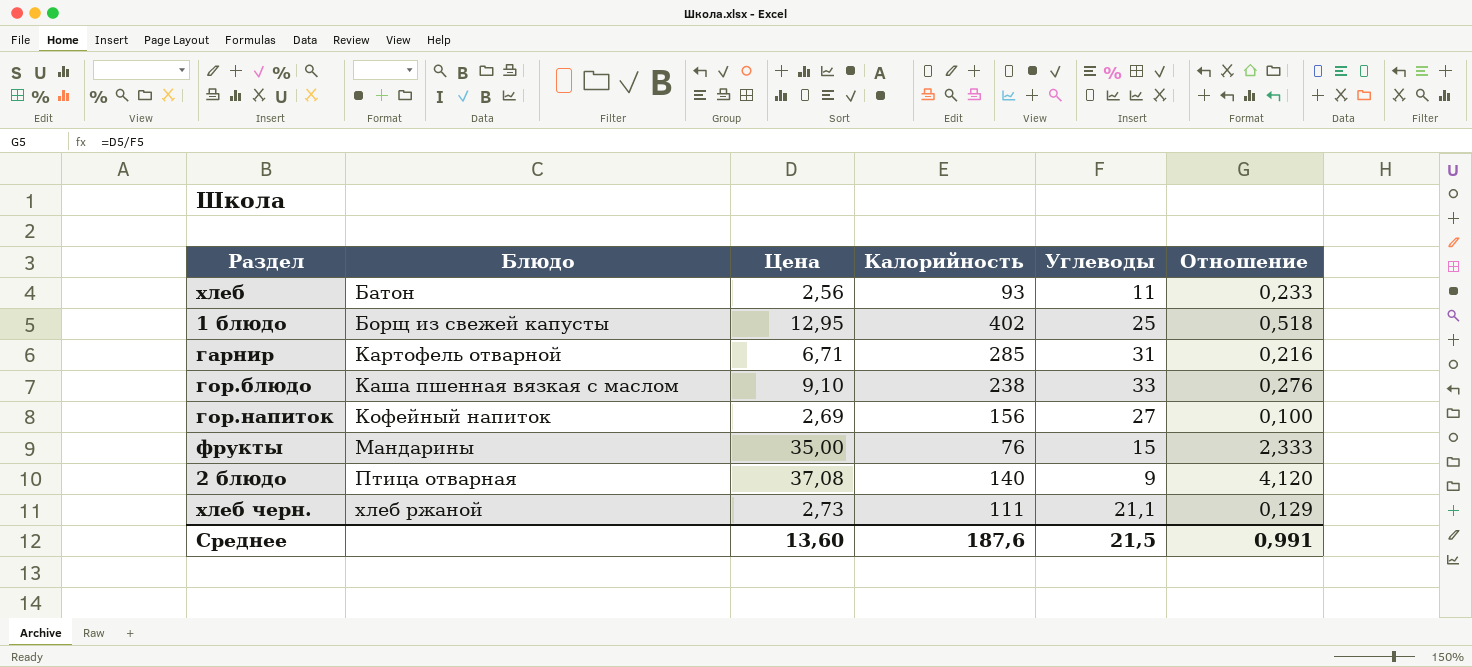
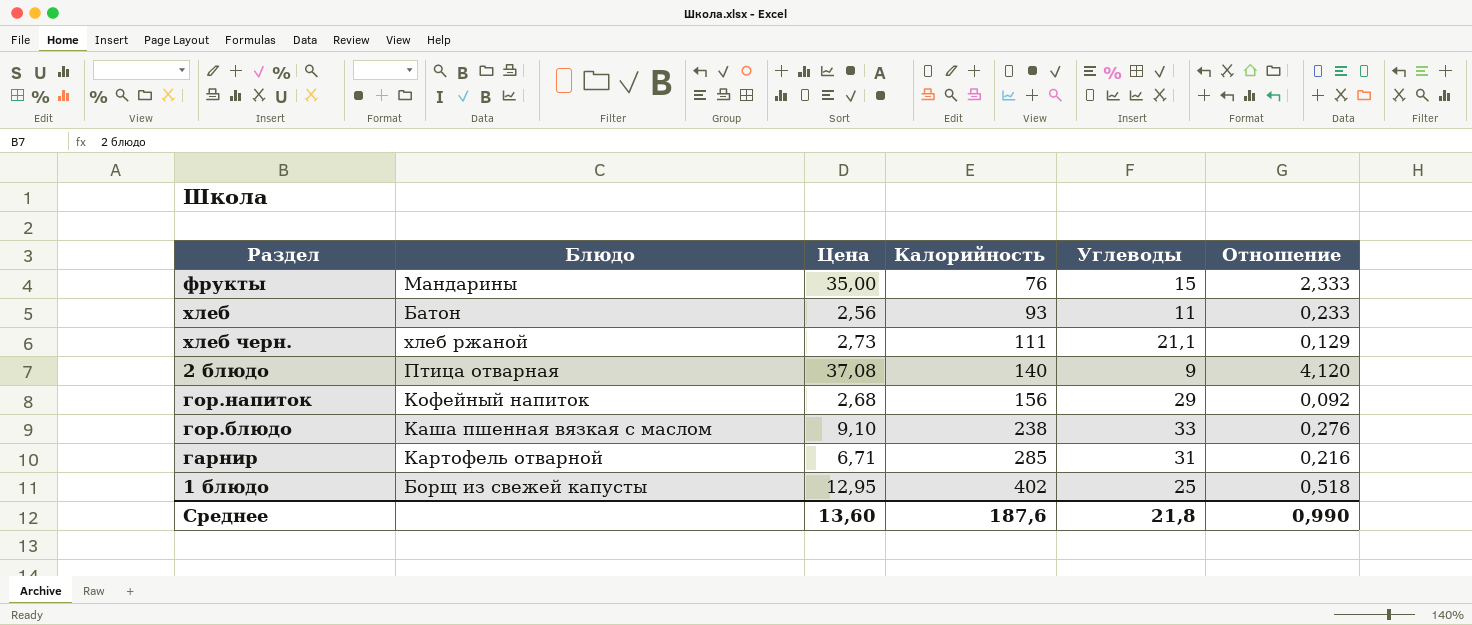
row order: Блюдо ascending -> Калорийность ascending
гор.напиток | Цена: 2,69 -> 2,68
гор.напиток | Углеводы: 27 -> 29
гор.напиток | Отношение: 0,100 -> 0,092
Среднее | Углеводы: 21,5 -> 21,8
Среднее | Отношение: 0,991 -> 0,990

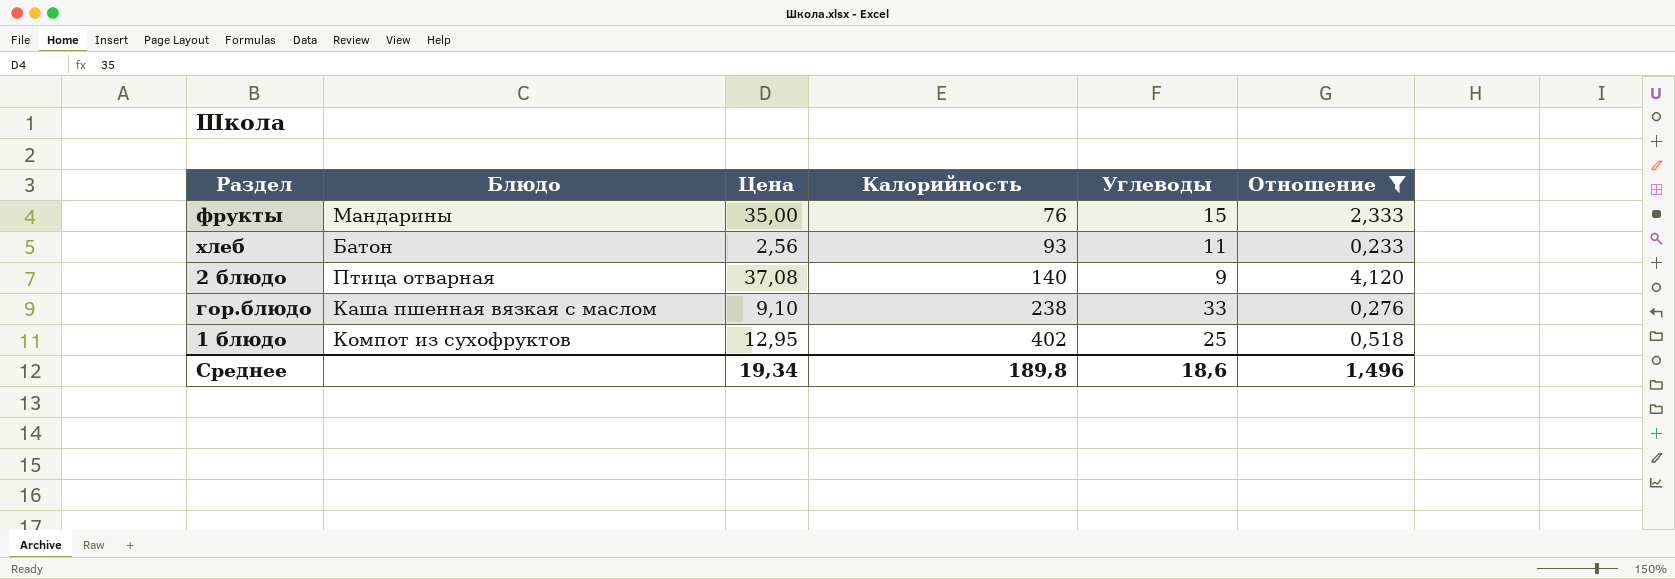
filter: none -> Отношение >= 0,233
1 блюдо | Блюдо: Борщ из свежей капусты -> Компот из сухофруктов
Среднее | Цена: 13,60 -> 19,34
Среднее | Калорийность: 187,6 -> 189,8
Среднее | Углеводы: 21,8 -> 18,6
Среднее | Отношение: 0,990 -> 1,496

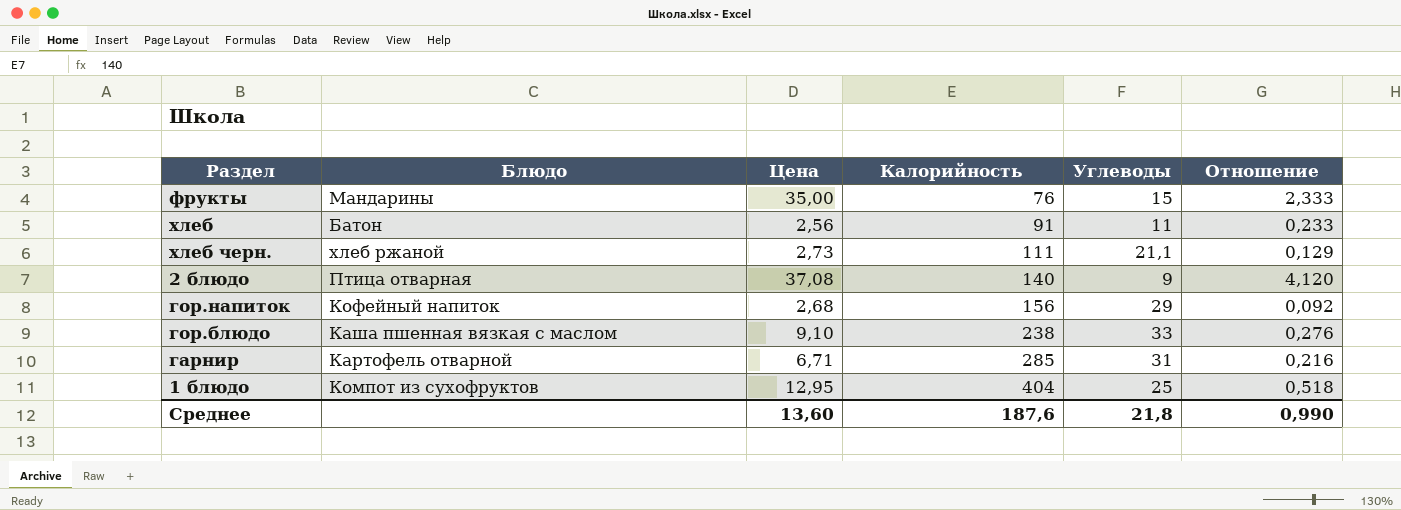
filter: Отношение >= 0,233 -> none
хлеб | Калорийность: 93 -> 91
1 блюдо | Калорийность: 402 -> 404
Среднее | Цена: 19,34 -> 13,60
Среднее | Калорийность: 189,8 -> 187,6
Среднее | Углеводы: 18,6 -> 21,8
Среднее | Отношение: 1,496 -> 0,990

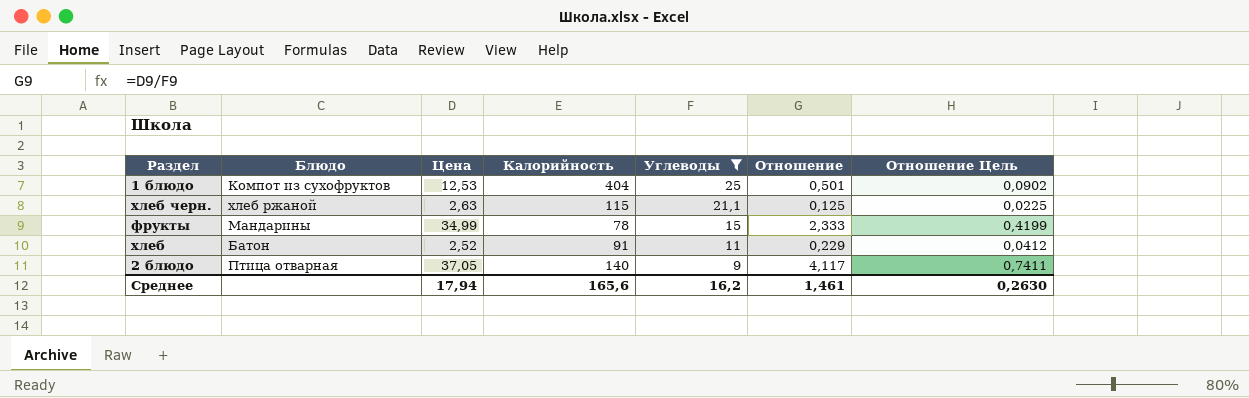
filter: none -> Углеводы <= 25
row order: Калорийность ascending -> Углеводы descending
column Отношение Цель | formula: none -> [Отношение] * 0,18
1 блюдо | Цена: 12,95 -> 12,53
1 блюдо | Отношение: 0,518 -> 0,501
хлеб черн. | Цена: 2,73 -> 2,63
хлеб черн. | Калорийность: 111 -> 115
хлеб черн. | Отношение: 0,129 -> 0,125
фрукты | Цена: 35,00 -> 34,99
фрукты | Калорийность: 76 -> 78
хлеб | Цена: 2,56 -> 2,52
хлеб | Отношение: 0,233 -> 0,229
2 блюдо | Цена: 37,08 -> 37,05
2 блюдо | Отношение: 4,120 -> 4,117
Среднее | Цена: 13,60 -> 17,94
Среднее | Калорийность: 187,6 -> 165,6
Среднее | Углеводы: 21,8 -> 16,2
Среднее | Отношение: 0,990 -> 1,461

